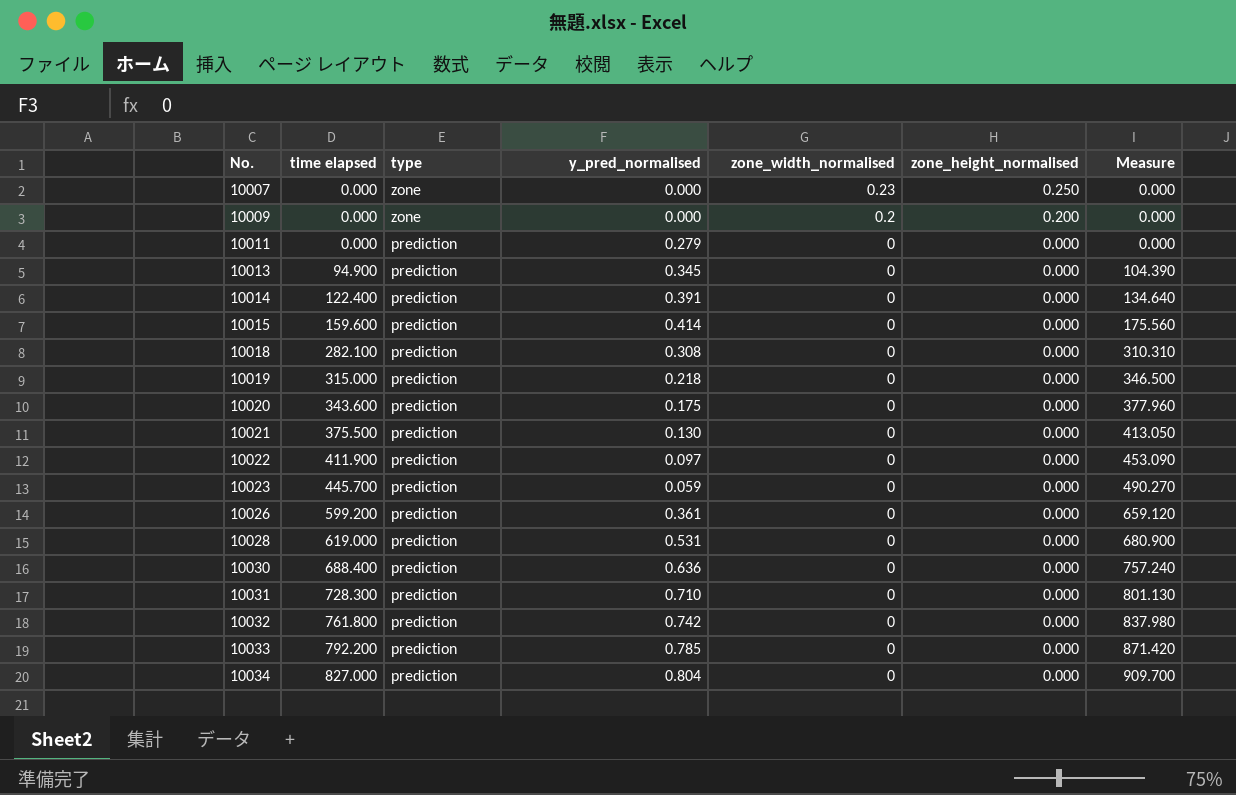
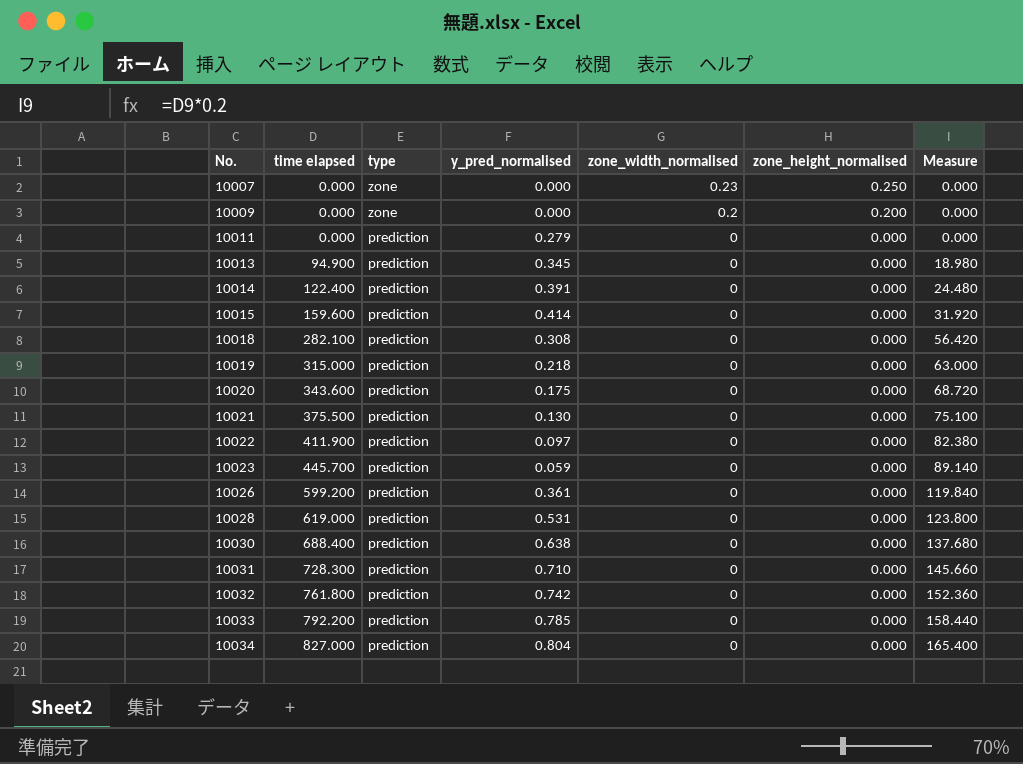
column Measure | formula: [time elapsed] * 1.1 -> [time elapsed] * 0.2
10030 | y_pred_normalised: 0.636 -> 0.638

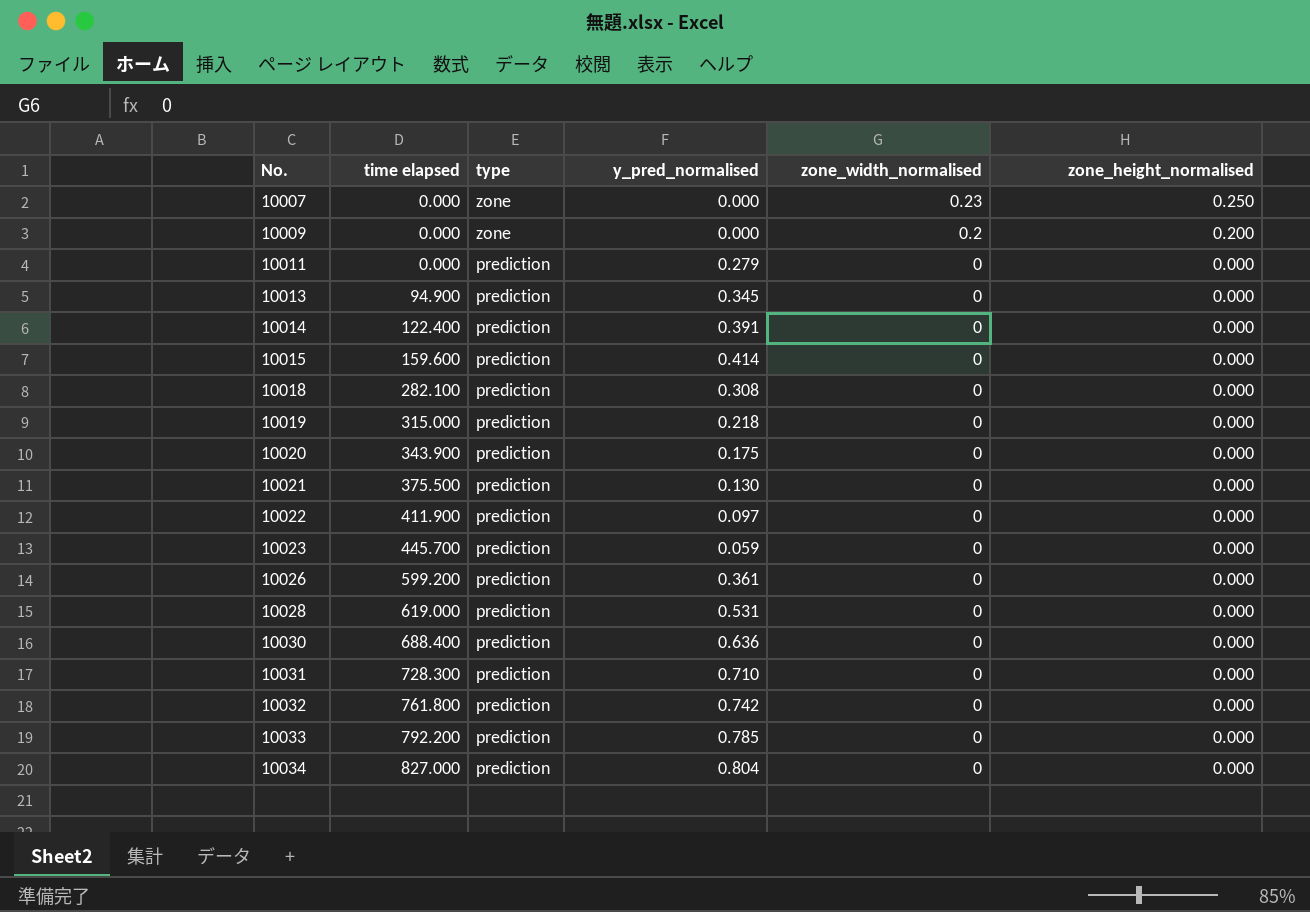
column Measure | formula: [time elapsed] * 0.2 -> none
10020 | time elapsed: 343.600 -> 343.900
10030 | y_pred_normalised: 0.638 -> 0.636

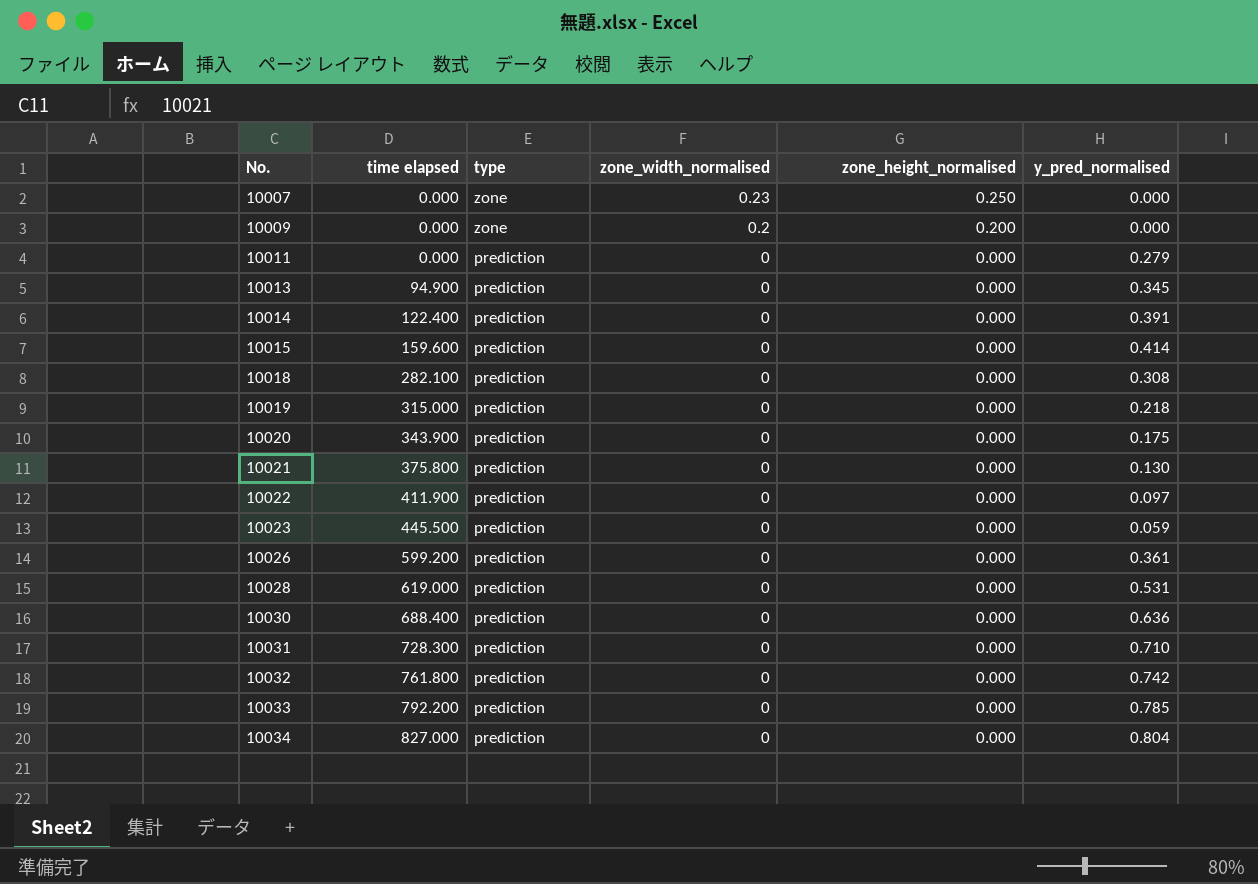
column y_pred_normalised | position: 4 -> 6
10021 | time elapsed: 375.500 -> 375.800
10023 | time elapsed: 445.700 -> 445.500

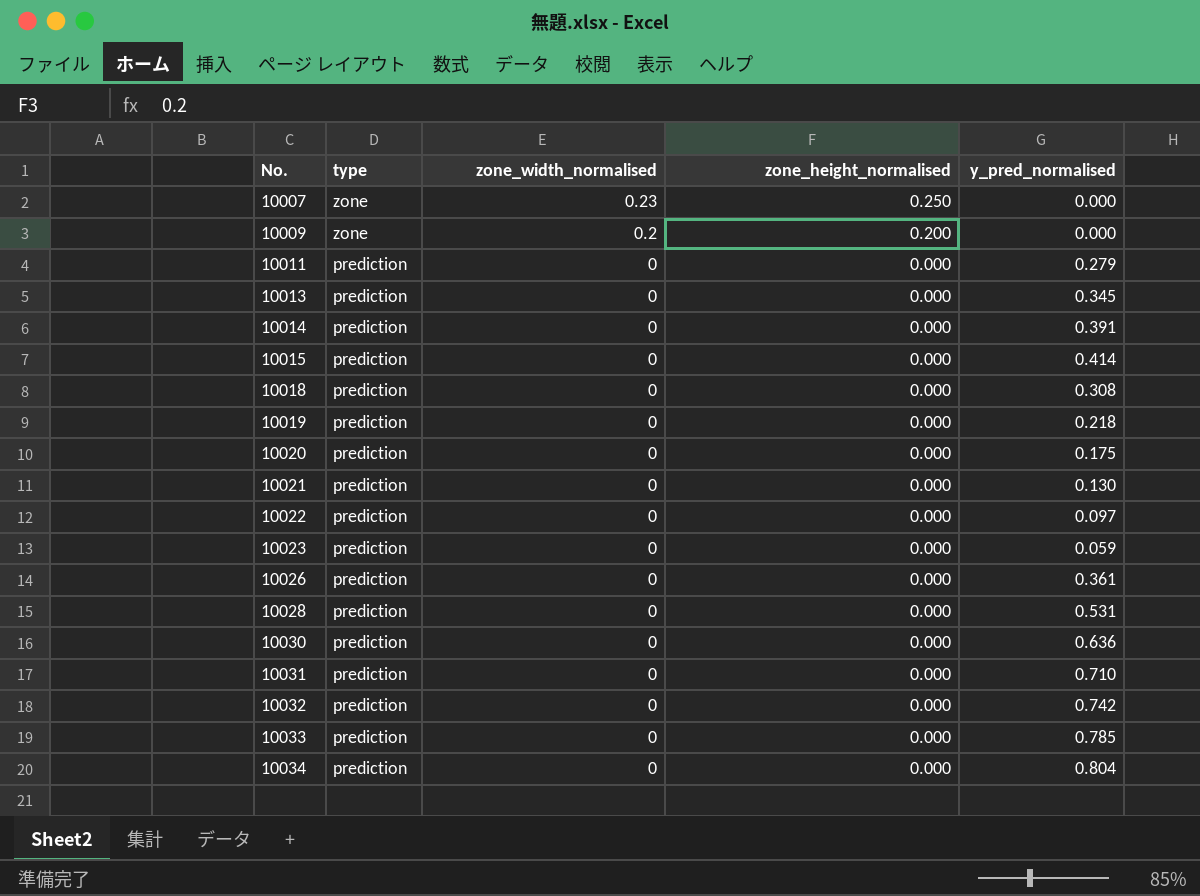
column time elapsed | position: 2 -> none

